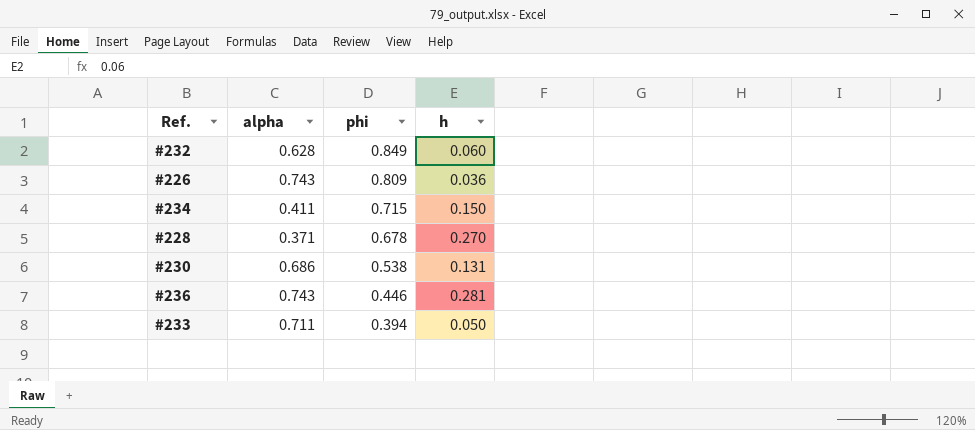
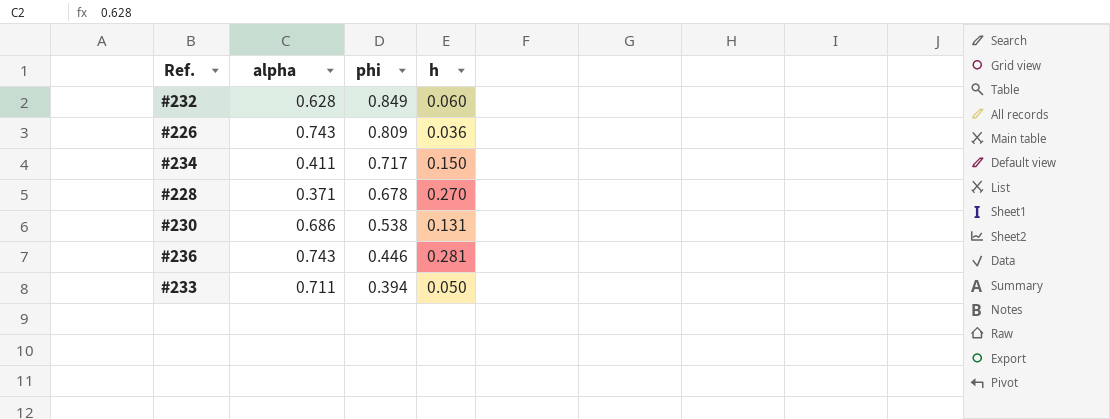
#234 | phi: 0.715 -> 0.717

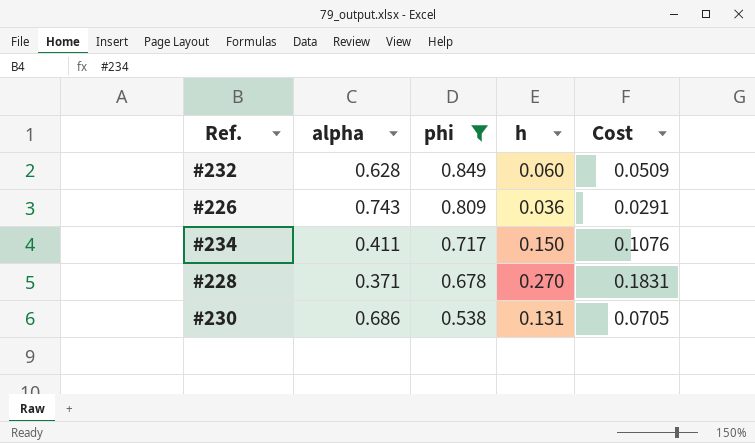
filter: none -> phi >= 0.538
column Cost | formula: none -> [phi] * [h]

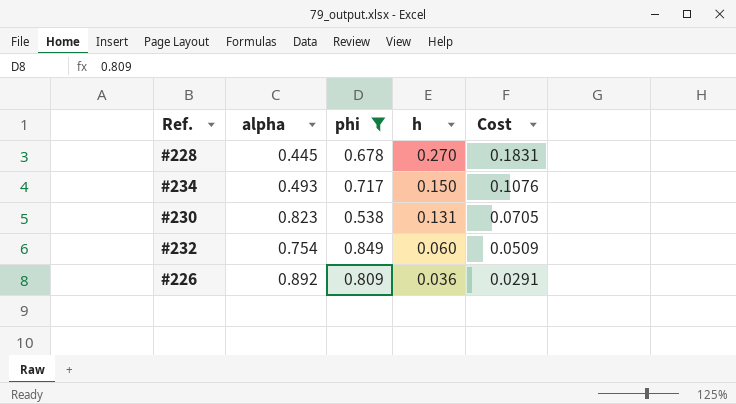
row order: phi descending -> h descending
#228 | alpha: 0.371 -> 0.445
#234 | alpha: 0.411 -> 0.493
#230 | alpha: 0.686 -> 0.823
#232 | alpha: 0.628 -> 0.754
#226 | alpha: 0.743 -> 0.892

